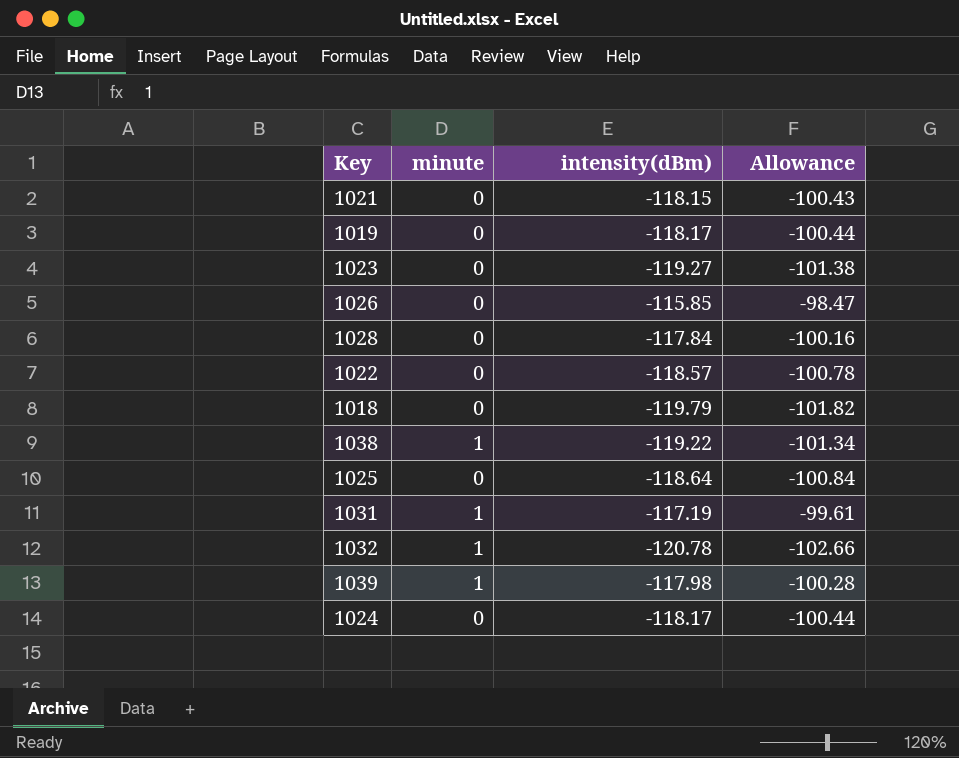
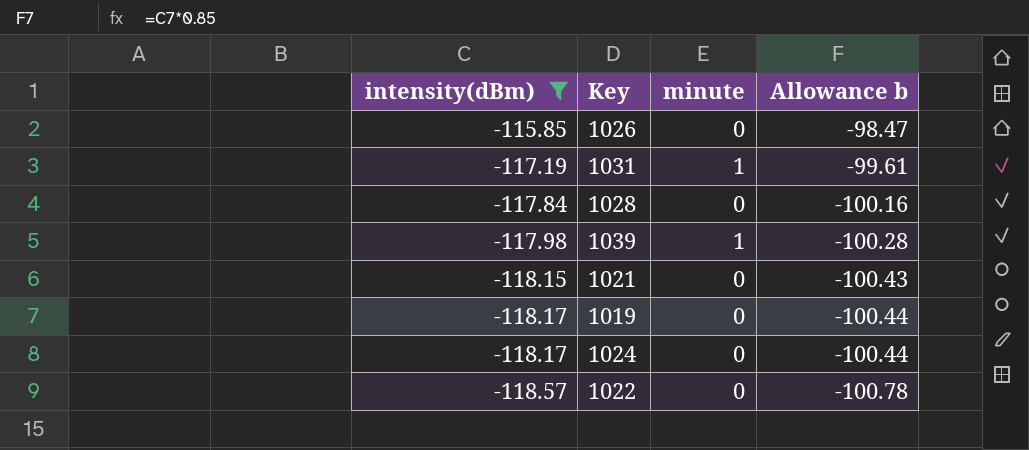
filter: none -> intensity(dBm) >= -118.57
row order: none -> intensity(dBm) descending
column intensity(dBm) | position: 3 -> 1
column name: Allowance -> Allowance b

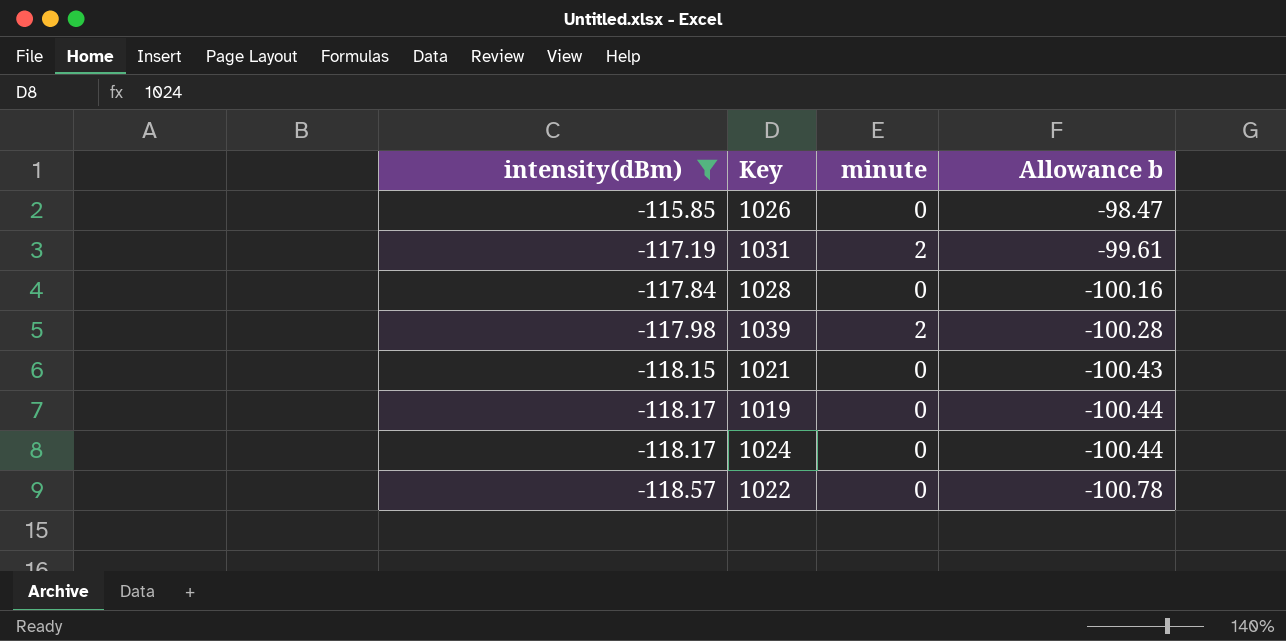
1031 | minute: 1 -> 2
1039 | minute: 1 -> 2

